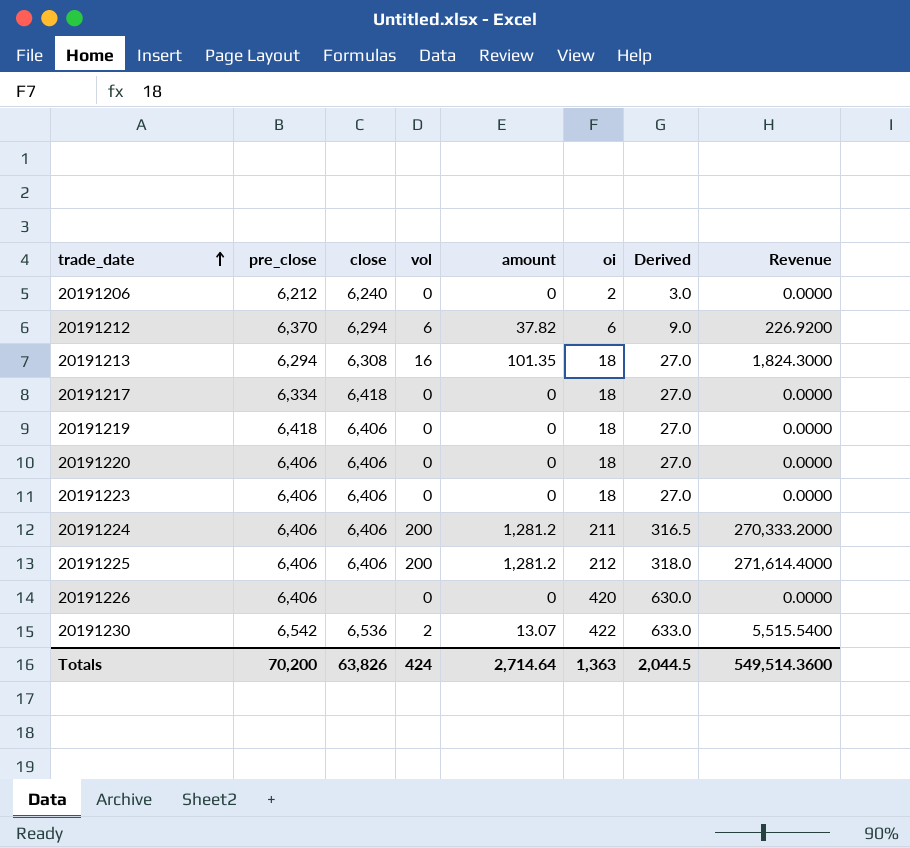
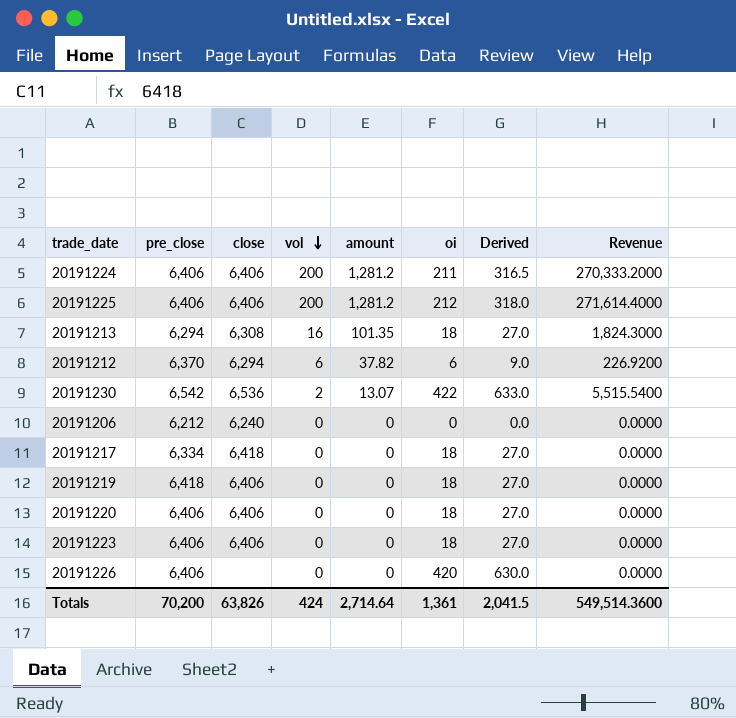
row order: trade_date ascending -> vol descending
20191206 | oi: 2 -> 0
20191206 | Derived: 3.0 -> 0.0
Totals | oi: 1,363 -> 1,361
Totals | Derived: 2,044.5 -> 2,041.5

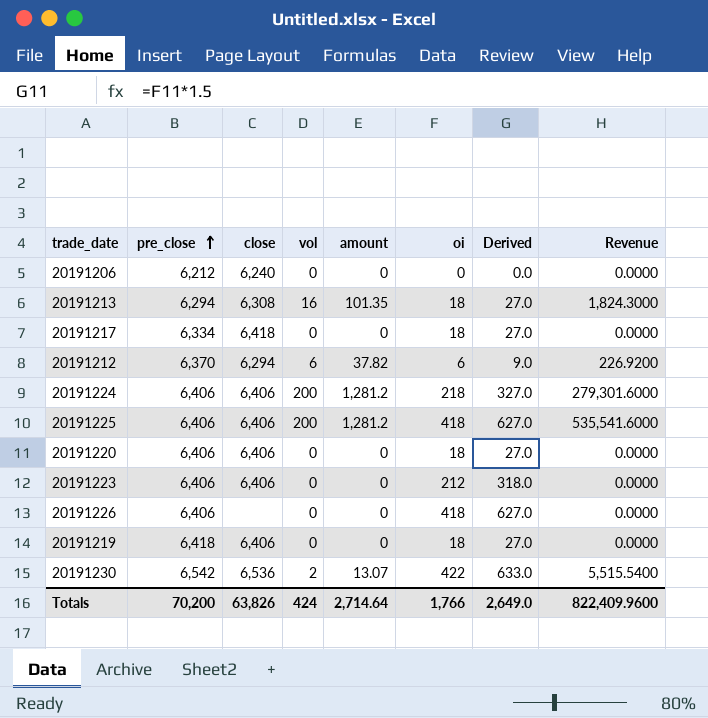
row order: vol descending -> pre_close ascending
20191224 | oi: 211 -> 218
20191224 | Derived: 316.5 -> 327.0
20191224 | Revenue: 270,333.2000 -> 279,301.6000
20191225 | oi: 212 -> 418
20191225 | Derived: 318.0 -> 627.0
20191225 | Revenue: 271,614.4000 -> 535,541.6000
20191223 | oi: 18 -> 212
20191223 | Derived: 27.0 -> 318.0
20191226 | oi: 420 -> 418
20191226 | Derived: 630.0 -> 627.0
Totals | oi: 1,361 -> 1,766
Totals | Derived: 2,041.5 -> 2,649.0
Totals | Revenue: 549,514.3600 -> 822,409.9600

